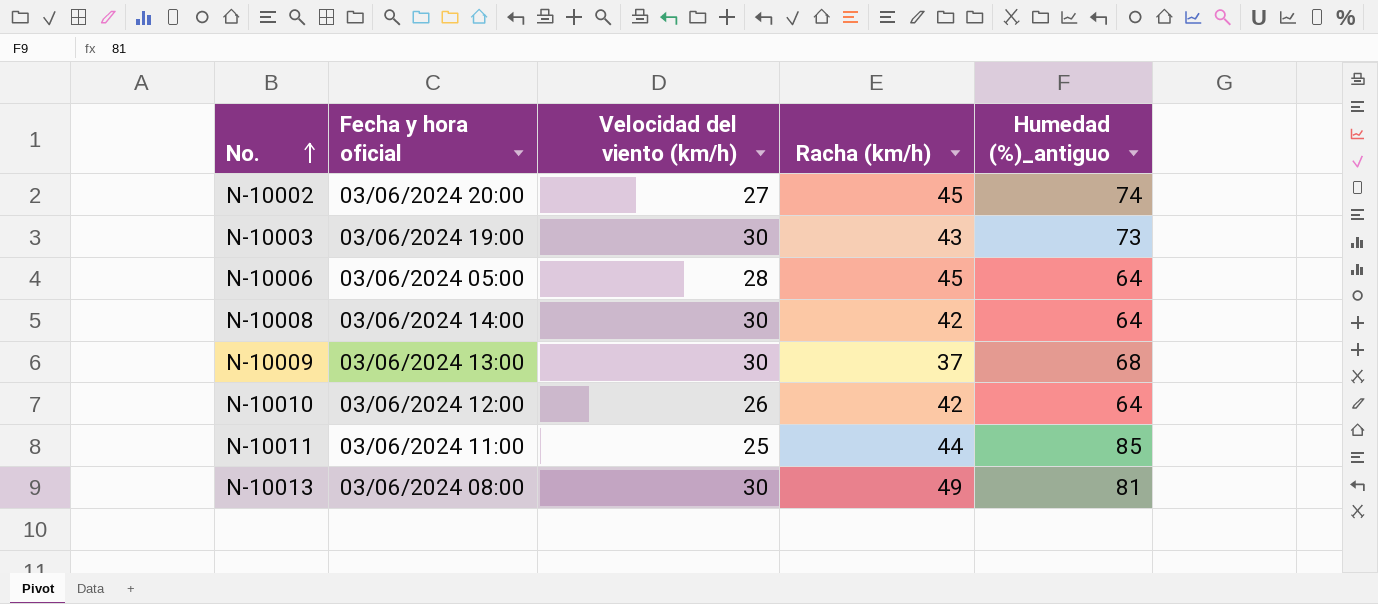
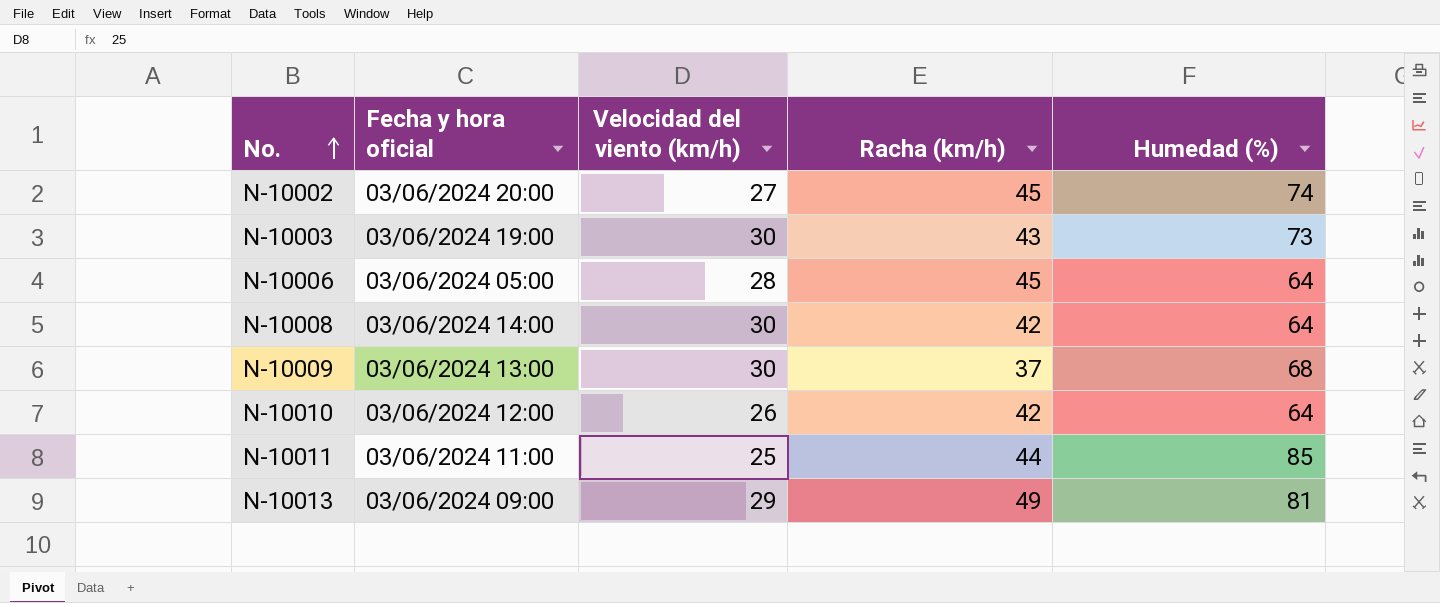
column name: Humedad (%)_antiguo -> Humedad (%)
N-10013 | Fecha y hora oficial: 03/06/2024 08:00 -> 03/06/2024 09:00
N-10013 | Velocidad del viento (km/h): 30 -> 29

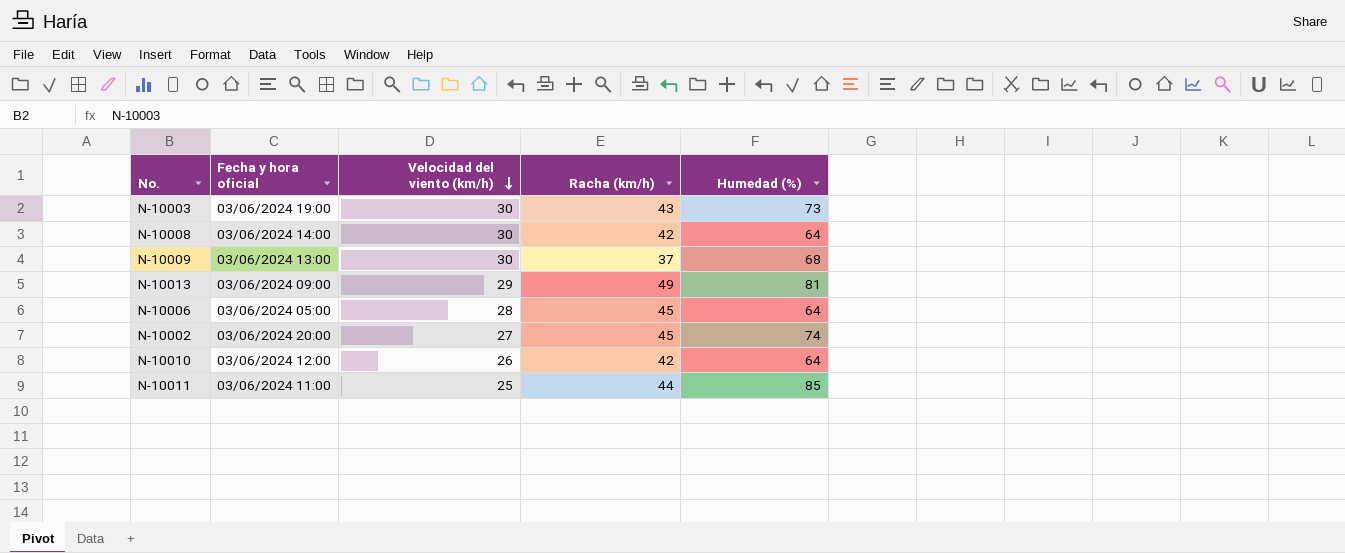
row order: No. ascending -> Velocidad del viento (km/h) descending

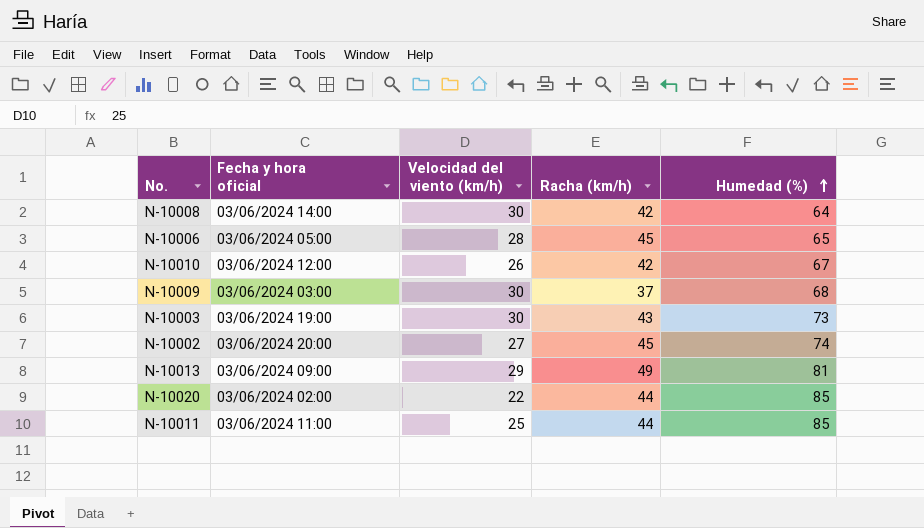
row order: Velocidad del viento (km/h) descending -> Humedad (%) ascending
N-10006 | Humedad (%): 64 -> 65
N-10010 | Humedad (%): 64 -> 67
N-10009 | Fecha y hora oficial: 03/06/2024 13:00 -> 03/06/2024 03:00
row N-10020: none -> 03/06/2024 02:00 | 22 | 44 | 85

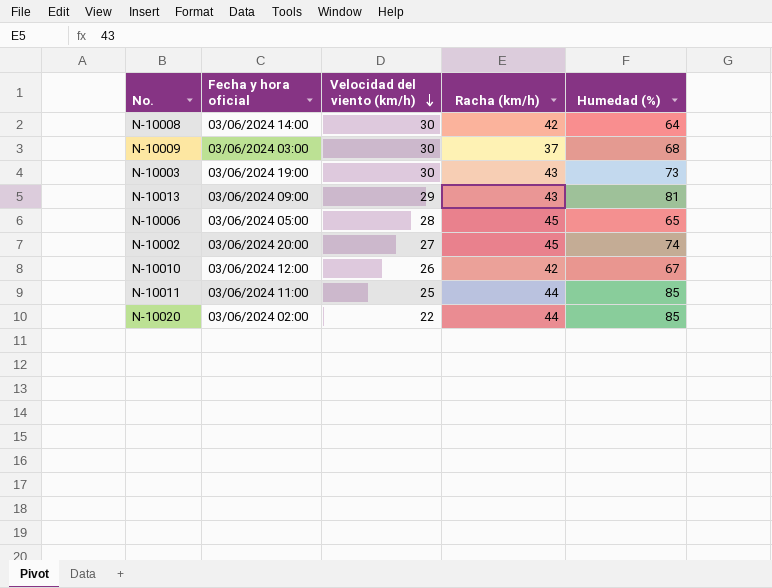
row order: Humedad (%) ascending -> Velocidad del viento (km/h) descending
N-10013 | Racha (km/h): 49 -> 43

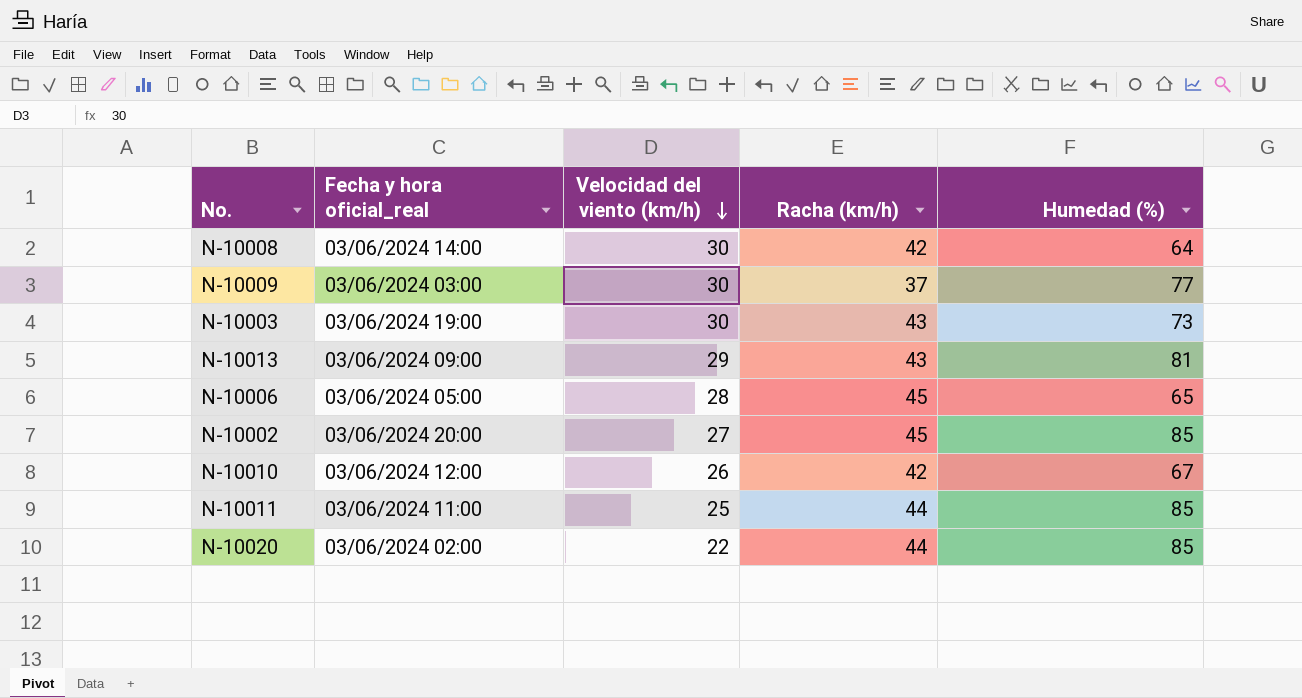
column name: Fecha y hora oficial -> Fecha y hora oficial_real
N-10009 | Humedad (%): 68 -> 77
N-10002 | Humedad (%): 74 -> 85

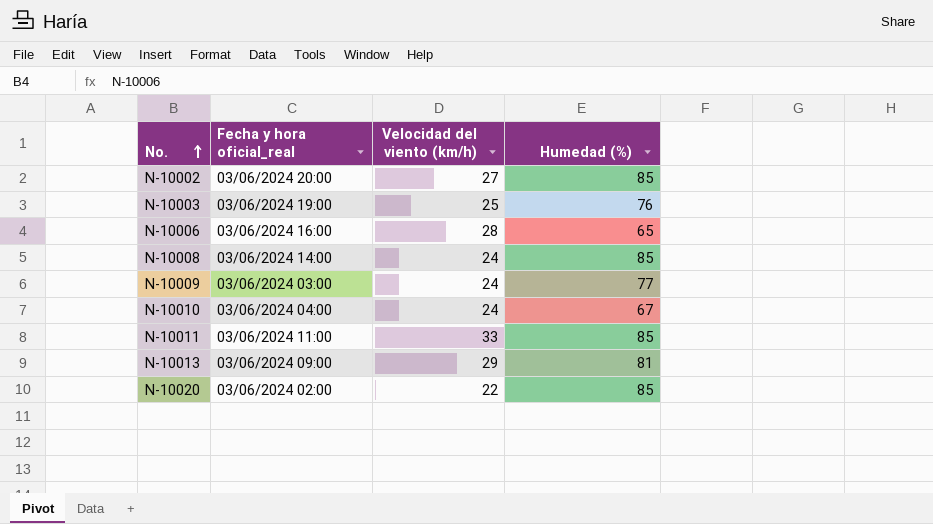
row order: Velocidad del viento (km/h) descending -> No. ascending
column Racha (km/h) | position: 4 -> none
N-10003 | Velocidad del viento (km/h): 30 -> 25
N-10003 | Humedad (%): 73 -> 76
N-10006 | Fecha y hora oficial_real: 03/06/2024 05:00 -> 03/06/2024 16:00
N-10008 | Velocidad del viento (km/h): 30 -> 24
N-10008 | Humedad (%): 64 -> 85
N-10009 | Velocidad del viento (km/h): 30 -> 24
N-10010 | Fecha y hora oficial_real: 03/06/2024 12:00 -> 03/06/2024 04:00
N-10010 | Velocidad del viento (km/h): 26 -> 24
N-10011 | Velocidad del viento (km/h): 25 -> 33

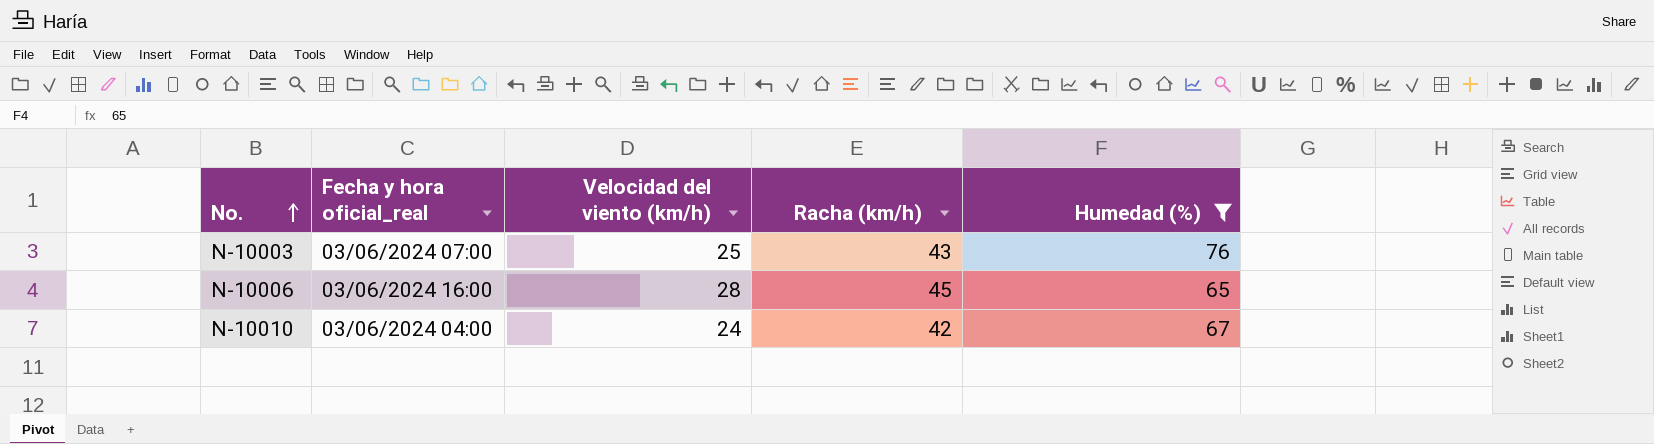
filter: none -> Humedad (%) <= 76
column Racha (km/h) | position: none -> 4
N-10003 | Fecha y hora oficial_real: 03/06/2024 19:00 -> 03/06/2024 07:00

